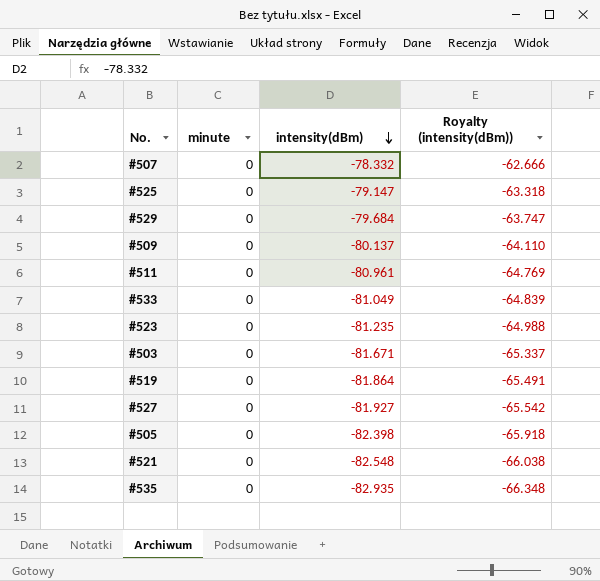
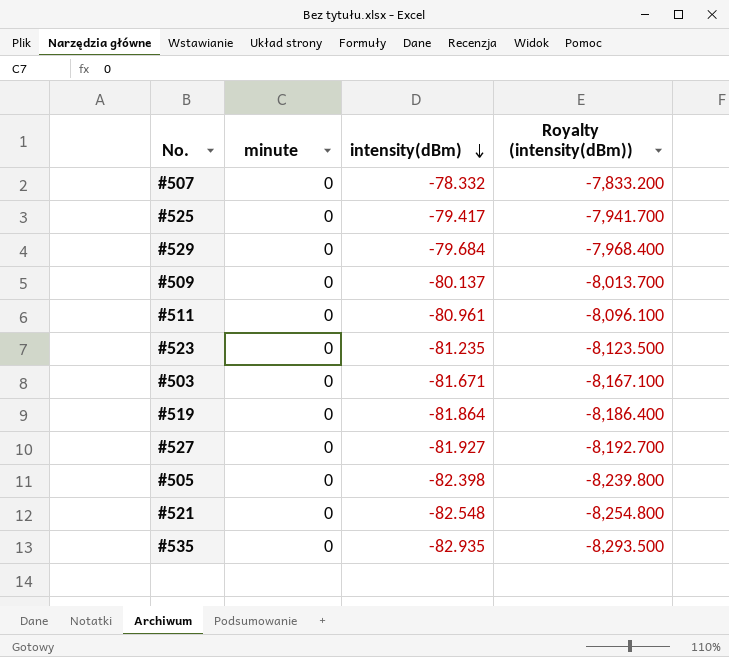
column Royalty (intensity(dBm)) | formula: [intensity(dBm)] * 0.8 -> [intensity(dBm)] * 100
row #533: 0 | -81.049 | -64.839 -> none
#525 | intensity(dBm): -79.147 -> -79.417

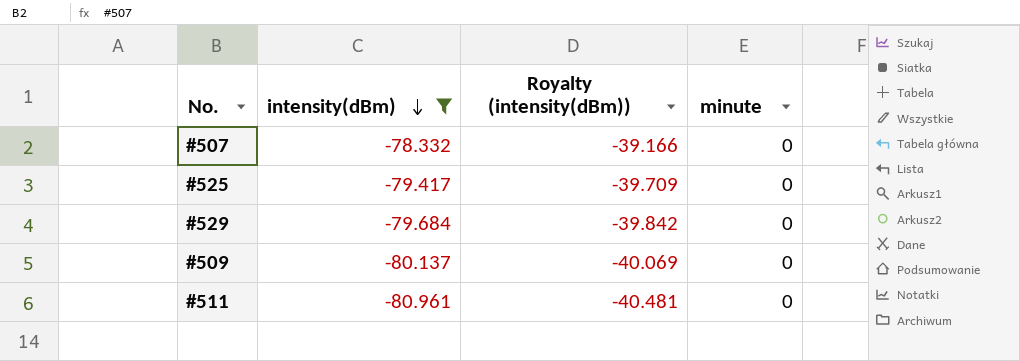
filter: none -> intensity(dBm) >= -80.961
column Royalty (intensity(dBm)) | formula: [intensity(dBm)] * 100 -> [intensity(dBm)] * 0.5
column minute | position: 2 -> 4

